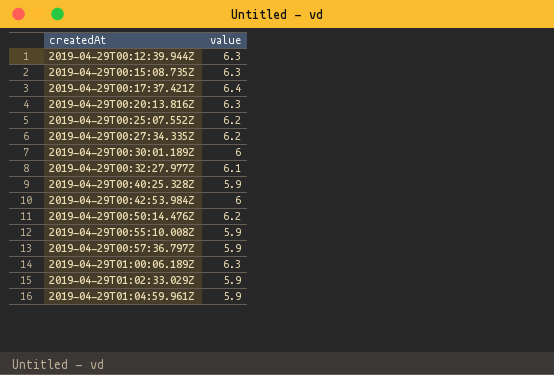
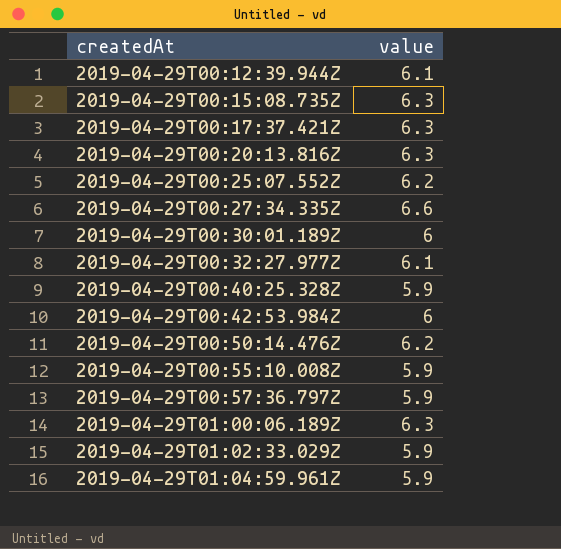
2019-04-29T00:12:39.944Z | value: 6.3 -> 6.1
2019-04-29T00:17:37.421Z | value: 6.4 -> 6.3
2019-04-29T00:27:34.335Z | value: 6.2 -> 6.6

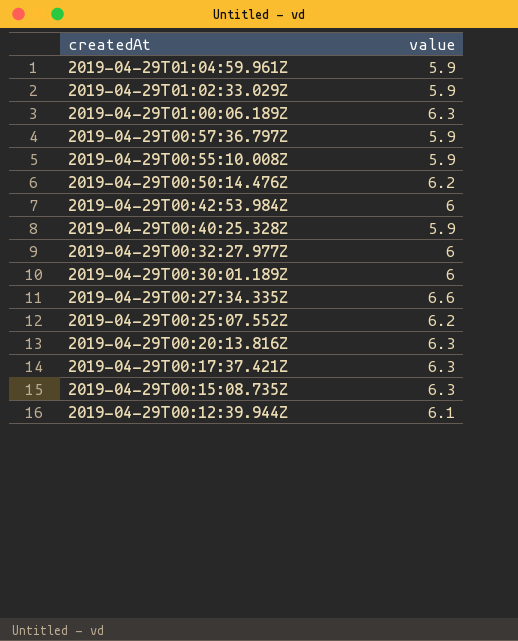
row order: createdAt ascending -> createdAt descending
2019-04-29T00:32:27.977Z | value: 6.1 -> 6

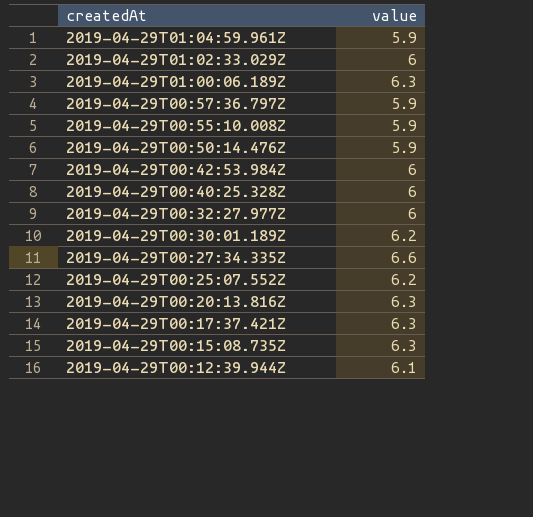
2019-04-29T01:02:33.029Z | value: 5.9 -> 6
2019-04-29T00:50:14.476Z | value: 6.2 -> 5.9
2019-04-29T00:40:25.328Z | value: 5.9 -> 6
2019-04-29T00:30:01.189Z | value: 6 -> 6.2

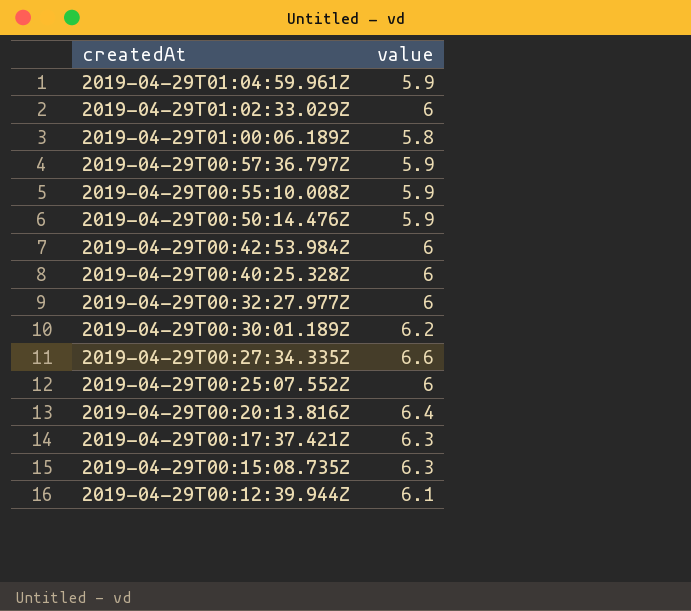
2019-04-29T01:00:06.189Z | value: 6.3 -> 5.8
2019-04-29T00:25:07.552Z | value: 6.2 -> 6
2019-04-29T00:20:13.816Z | value: 6.3 -> 6.4

